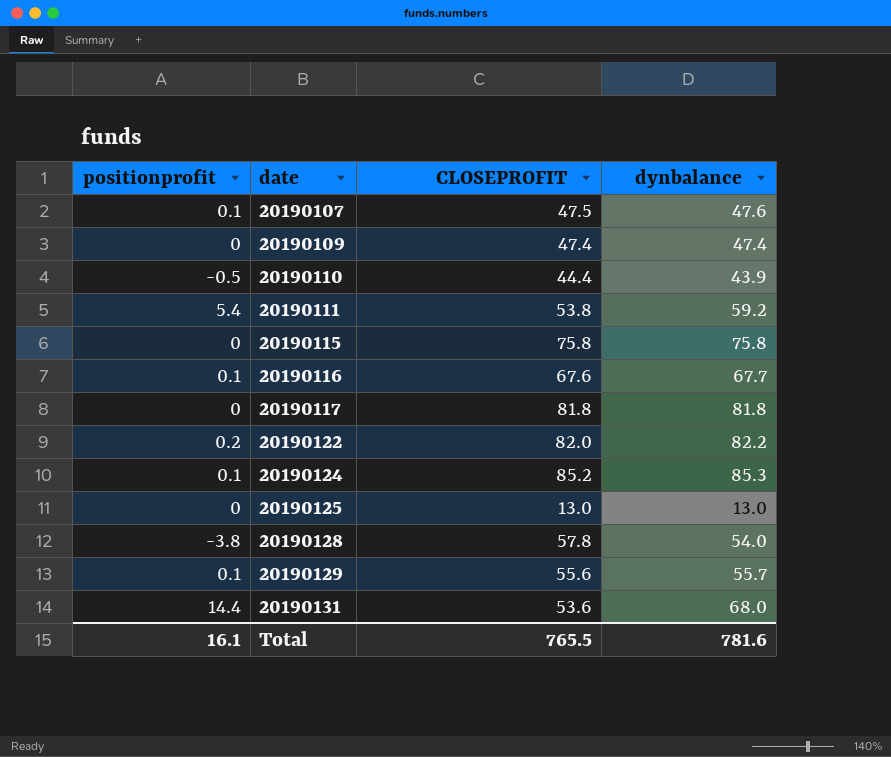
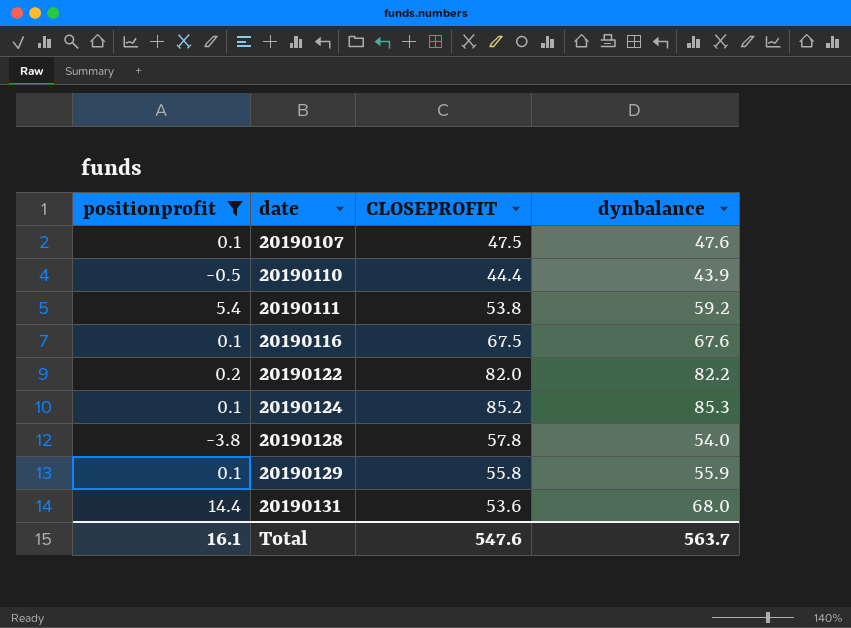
filter: none -> positionprofit != 0
20190116 | CLOSEPROFIT: 67.6 -> 67.5
20190116 | dynbalance: 67.7 -> 67.6
20190129 | CLOSEPROFIT: 55.6 -> 55.8
20190129 | dynbalance: 55.7 -> 55.9
Total | CLOSEPROFIT: 765.5 -> 547.6
Total | dynbalance: 781.6 -> 563.7

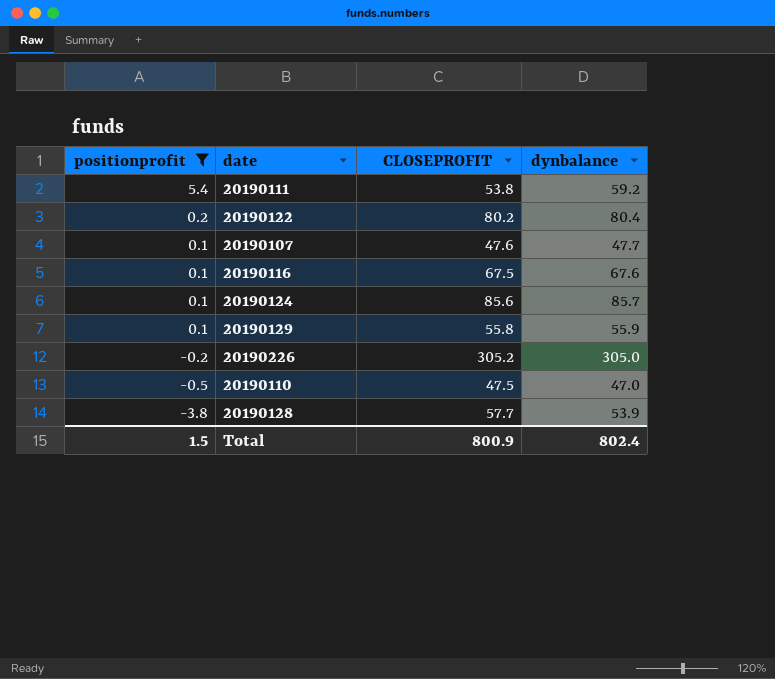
row order: date ascending -> positionprofit descending
row 20190131: 14.4 | 53.6 | 68.0 -> none
20190122 | CLOSEPROFIT: 82.0 -> 80.2
20190122 | dynbalance: 82.2 -> 80.4
20190107 | CLOSEPROFIT: 47.5 -> 47.6
20190107 | dynbalance: 47.6 -> 47.7
20190124 | CLOSEPROFIT: 85.2 -> 85.6
20190124 | dynbalance: 85.3 -> 85.7
row 20190226: none -> -0.2 | 305.2 | 305.0
20190110 | CLOSEPROFIT: 44.4 -> 47.5
20190110 | dynbalance: 43.9 -> 47.0
20190128 | CLOSEPROFIT: 57.8 -> 57.7
20190128 | dynbalance: 54.0 -> 53.9
Total | positionprofit: 16.1 -> 1.5
Total | CLOSEPROFIT: 547.6 -> 800.9
Total | dynbalance: 563.7 -> 802.4

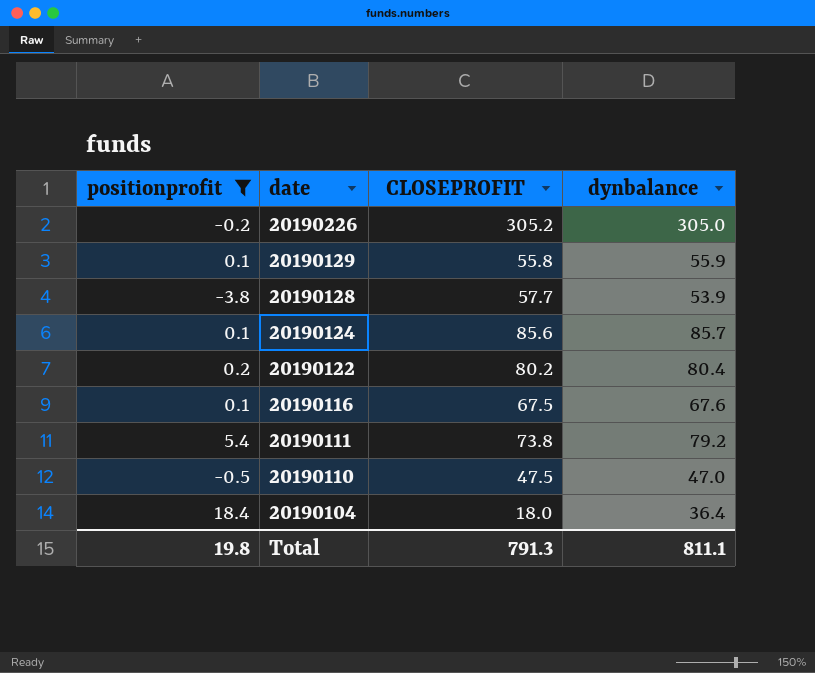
row order: positionprofit descending -> date descending
row 20190107: 0.1 | 47.6 | 47.7 -> none
20190111 | CLOSEPROFIT: 53.8 -> 73.8
20190111 | dynbalance: 59.2 -> 79.2
row 20190104: none -> 18.4 | 18.0 | 36.4
Total | positionprofit: 1.5 -> 19.8
Total | CLOSEPROFIT: 800.9 -> 791.3
Total | dynbalance: 802.4 -> 811.1

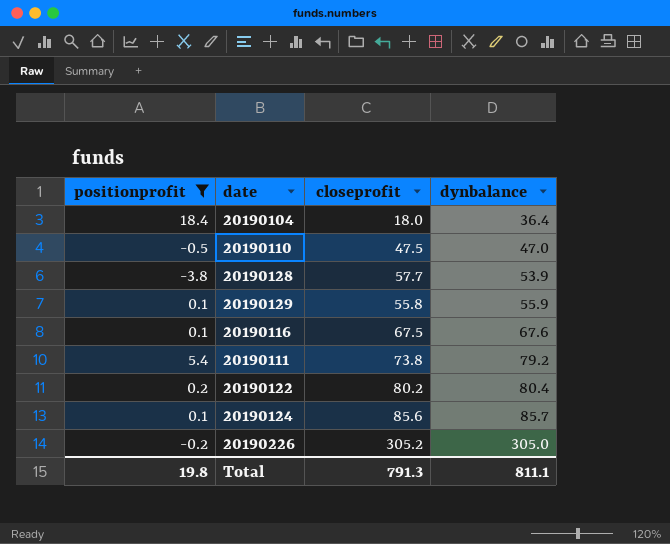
row order: date descending -> dynbalance ascending
column name: CLOSEPROFIT -> closeprofit

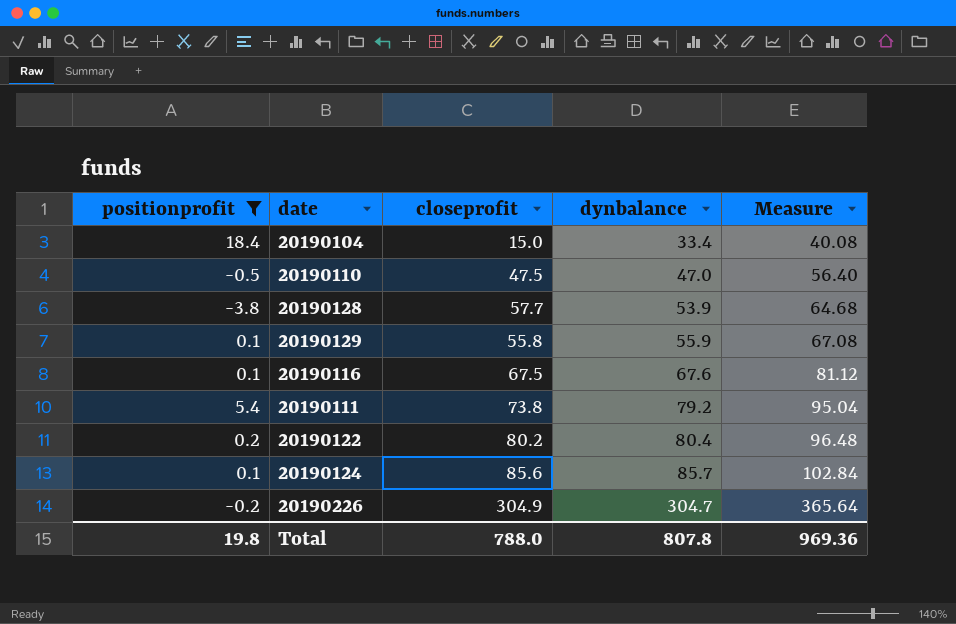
column Measure | formula: none -> [dynbalance] * 1.2
20190104 | closeprofit: 18.0 -> 15.0
20190104 | dynbalance: 36.4 -> 33.4
20190226 | closeprofit: 305.2 -> 304.9
20190226 | dynbalance: 305.0 -> 304.7
Total | closeprofit: 791.3 -> 788.0
Total | dynbalance: 811.1 -> 807.8

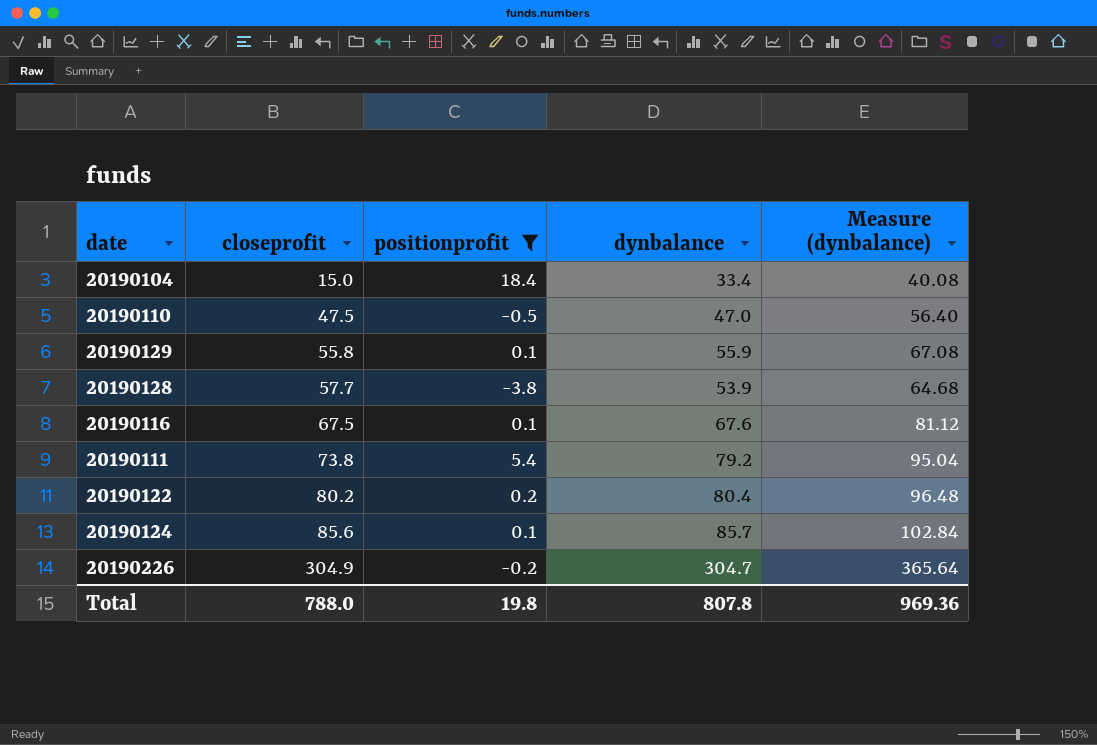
row order: dynbalance ascending -> closeprofit ascending
column positionprofit | position: 1 -> 3
column name: Measure -> Measure (dynbalance)

